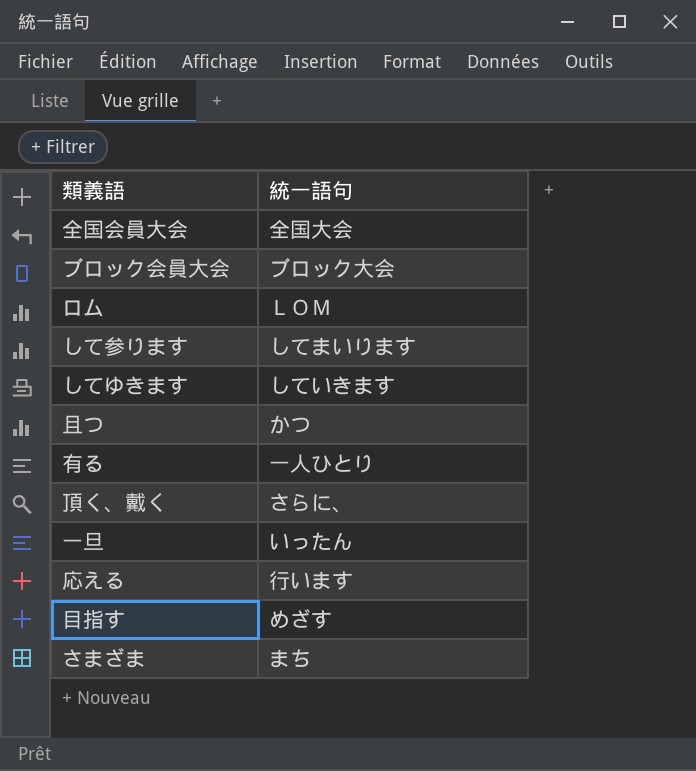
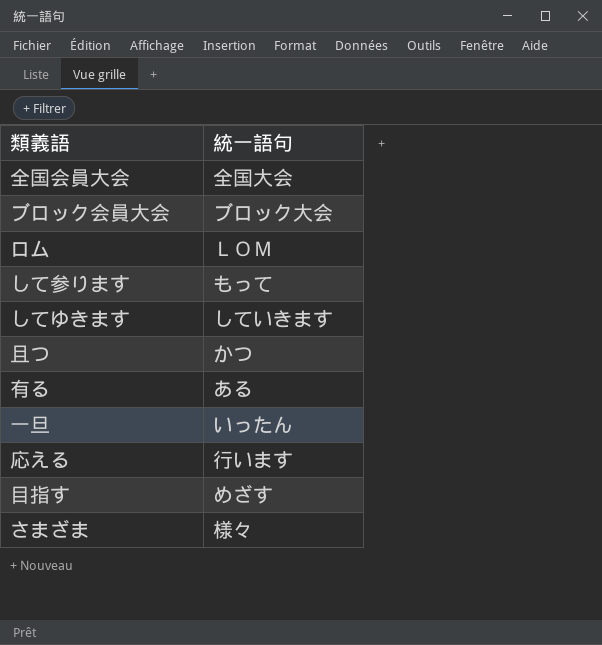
row 頂く、戴く: さらに、 -> none
して参ります | 統一語句: してまいります -> もって
有る | 統一語句: 一人ひとり -> ある
さまざま | 統一語句: まち -> 様々

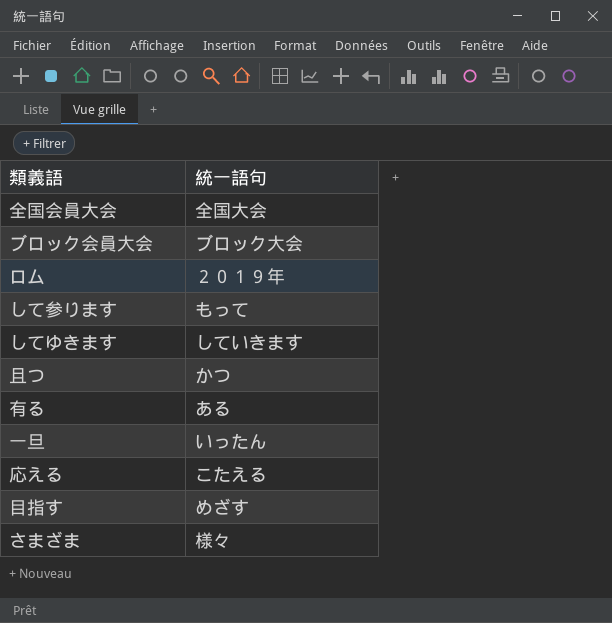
ロム | 統一語句: ＬＯＭ -> ２０１９年
応える | 統一語句: 行います -> こたえる

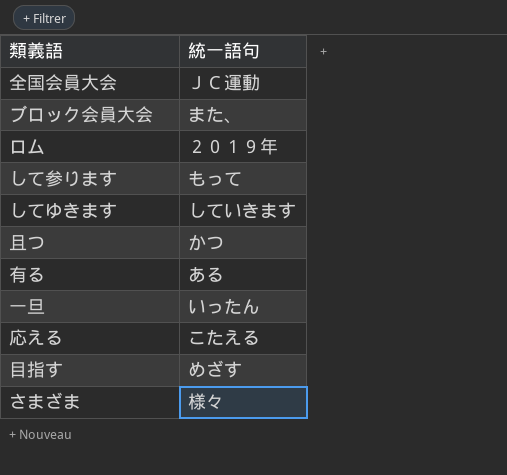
全国会員大会 | 統一語句: 全国大会 -> ＪＣ運動
ブロック会員大会 | 統一語句: ブロック大会 -> また、

